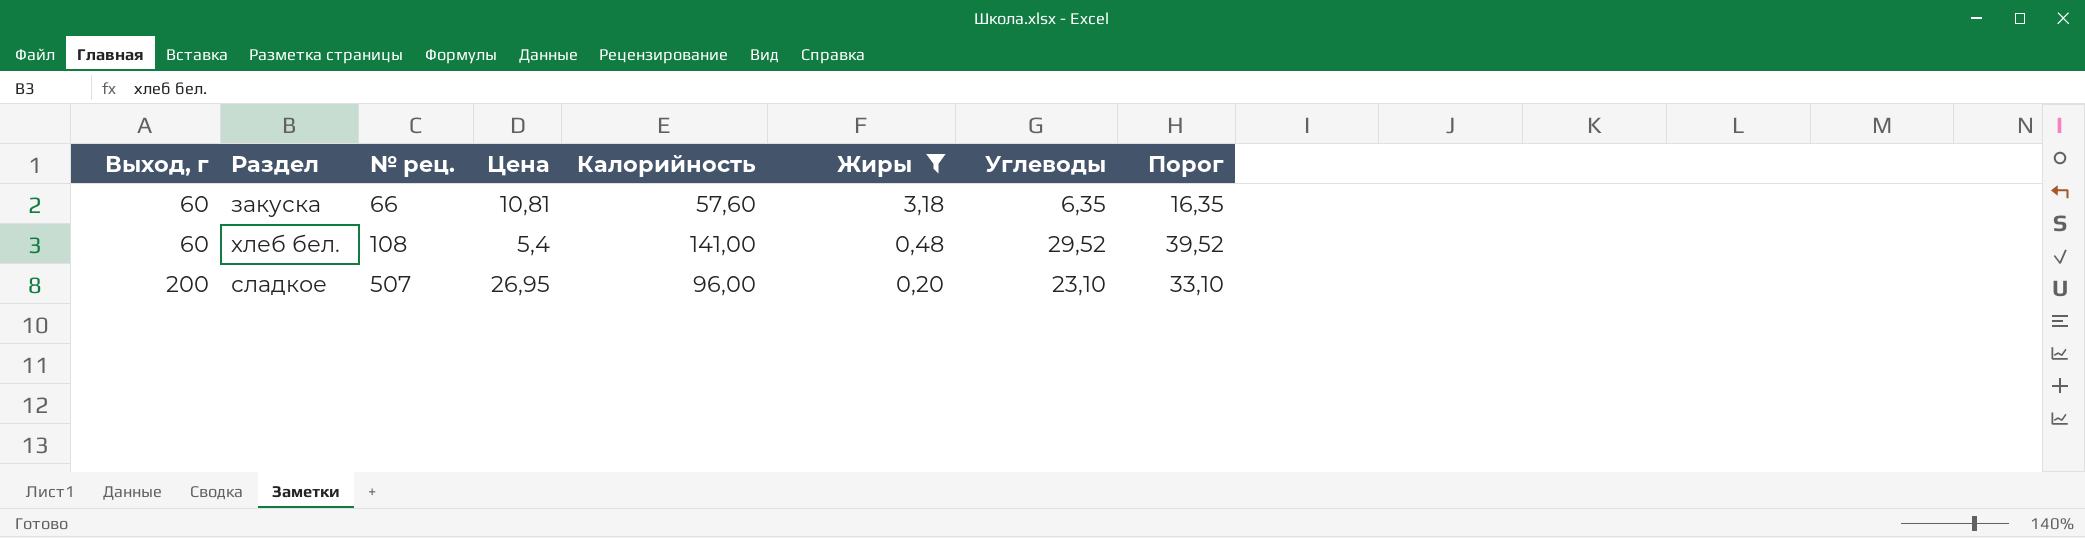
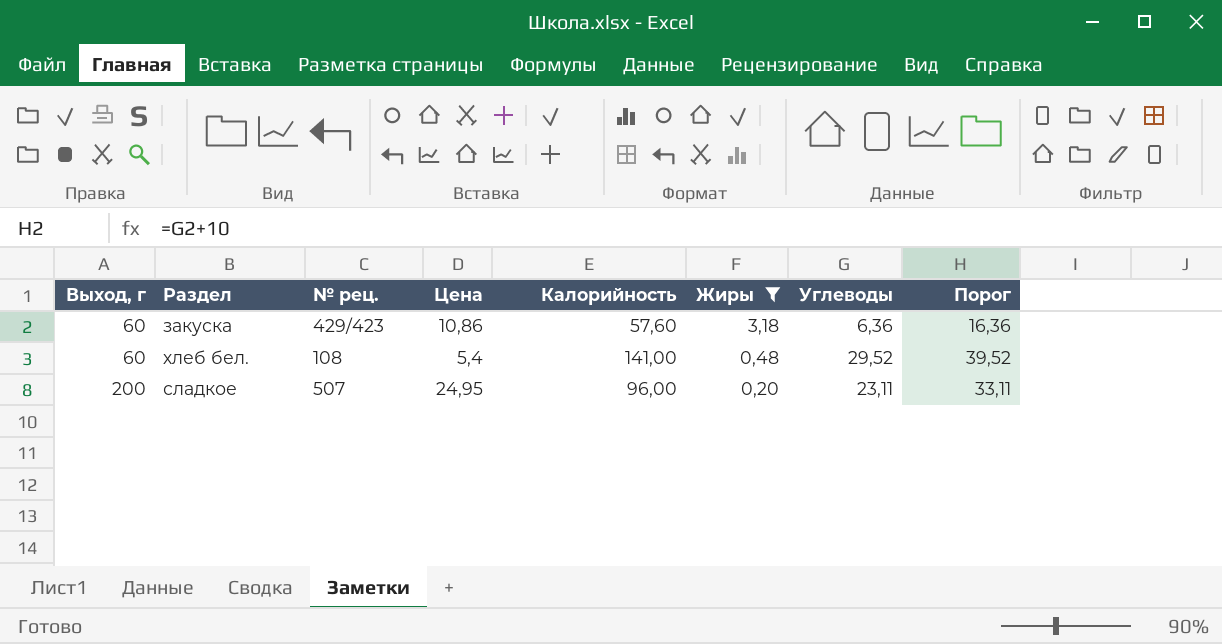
закуска | № рец.: 66 -> 429/423
закуска | Цена: 10,81 -> 10,86
закуска | Углеводы: 6,35 -> 6,36
закуска | Порог: 16,35 -> 16,36
сладкое | Цена: 26,95 -> 24,95
сладкое | Углеводы: 23,10 -> 23,11
сладкое | Порог: 33,10 -> 33,11

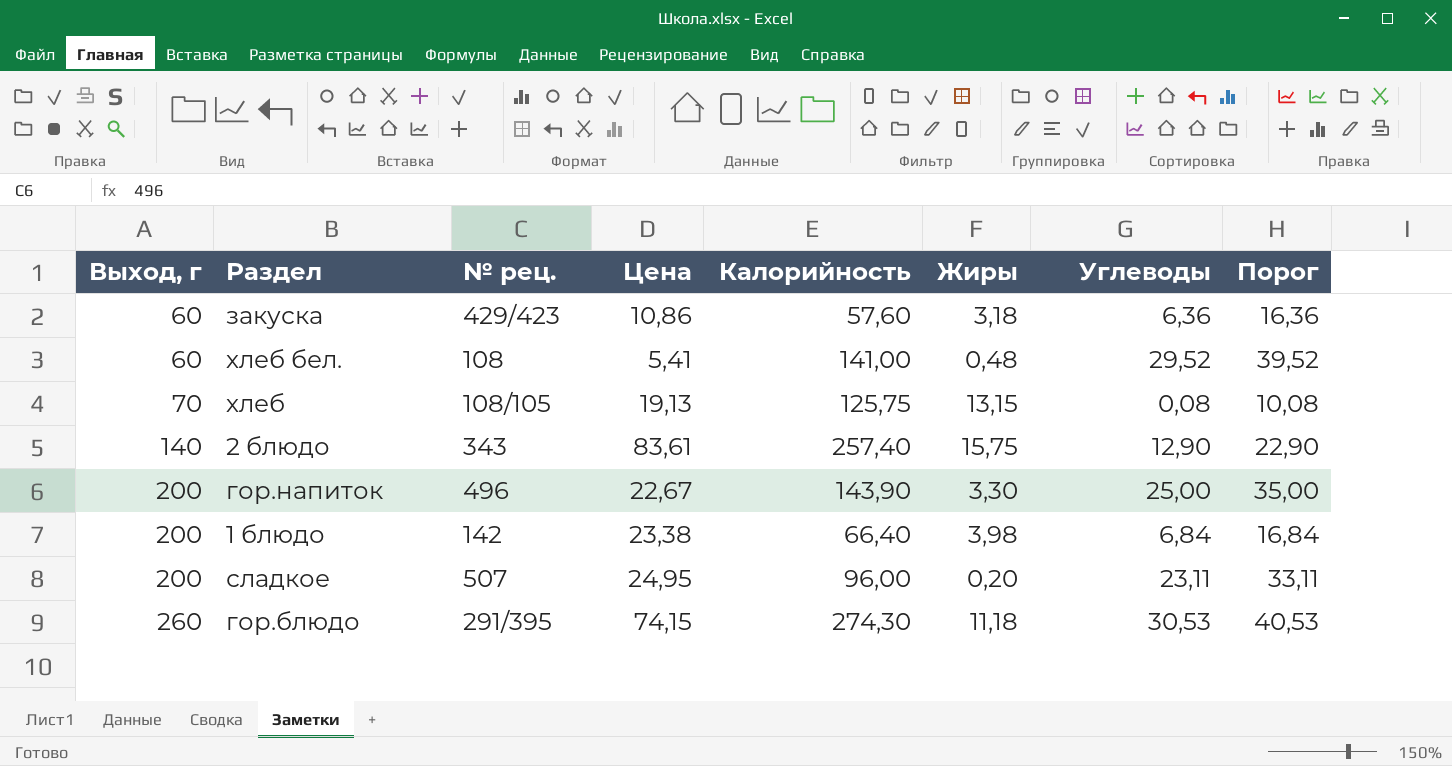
filter: Жиры <= 3,18 -> none
хлеб бел. | Цена: 5,4 -> 5,41

